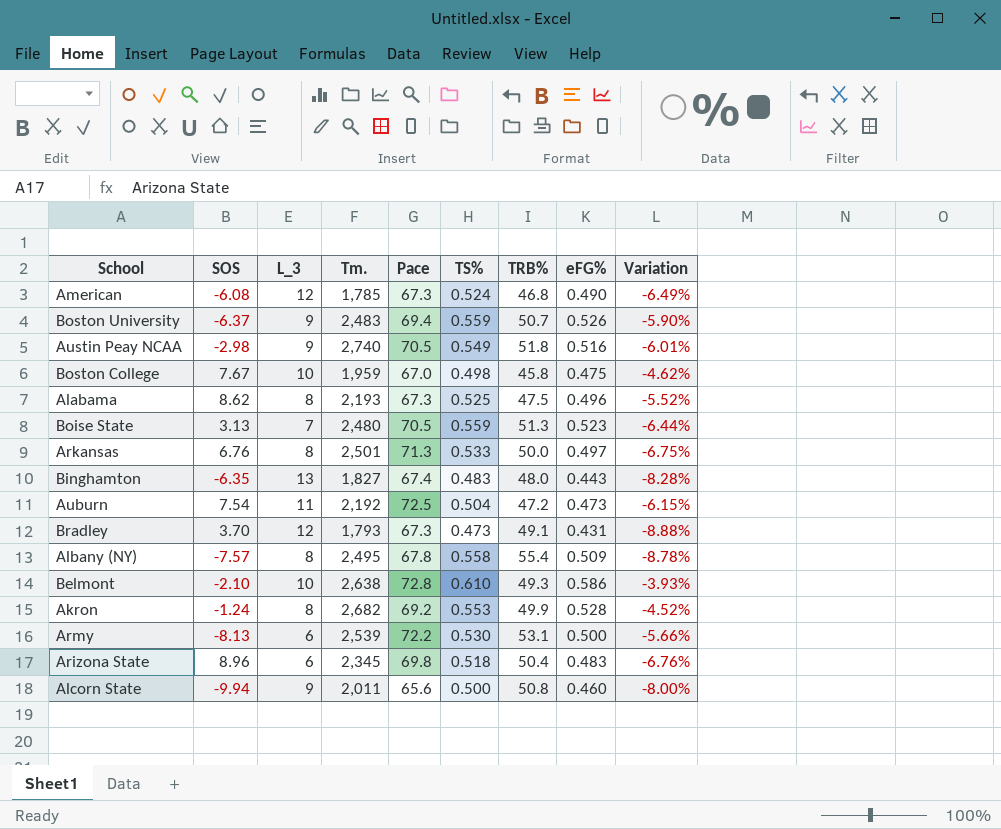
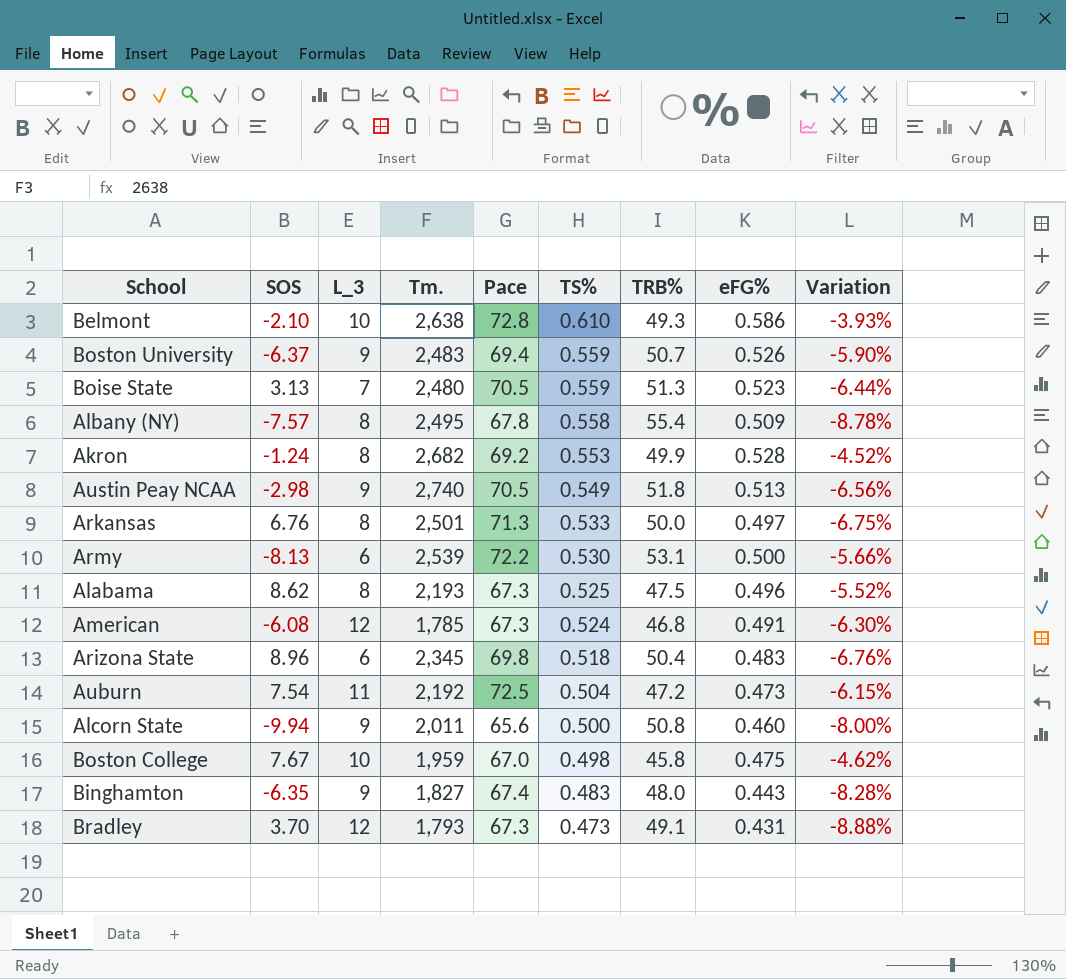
row order: none -> TS% descending
Austin Peay NCAA | eFG%: 0.516 -> 0.513
Austin Peay NCAA | Variation: -6.01% -> -6.56%
American | eFG%: 0.490 -> 0.491
American | Variation: -6.49% -> -6.30%
Binghamton | L_3: 13 -> 9

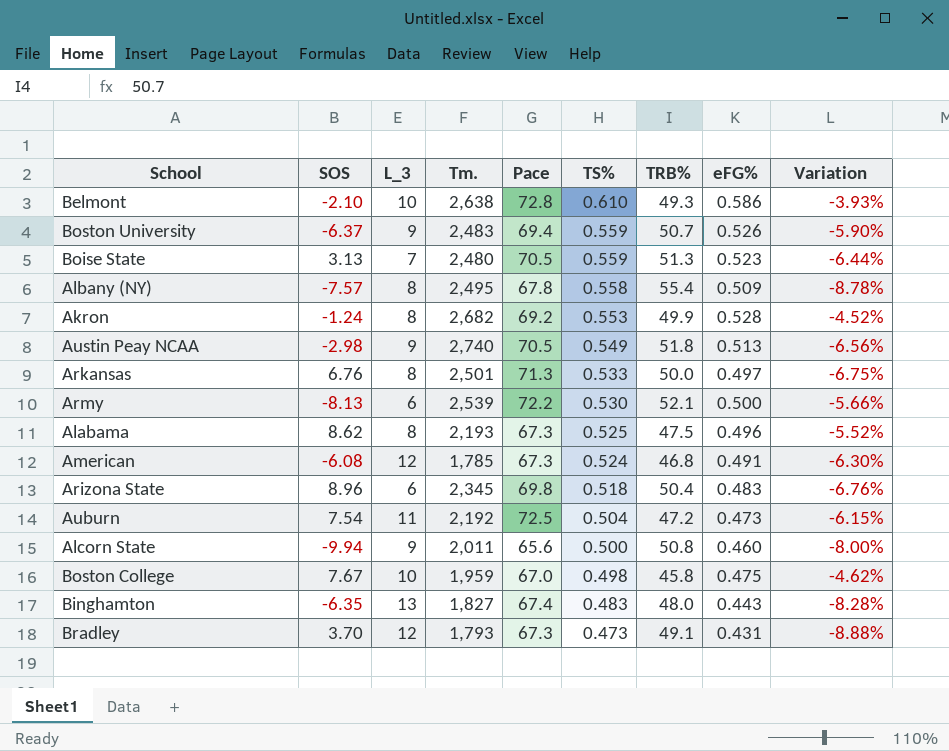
Army | TRB%: 53.1 -> 52.1
Binghamton | L_3: 9 -> 13

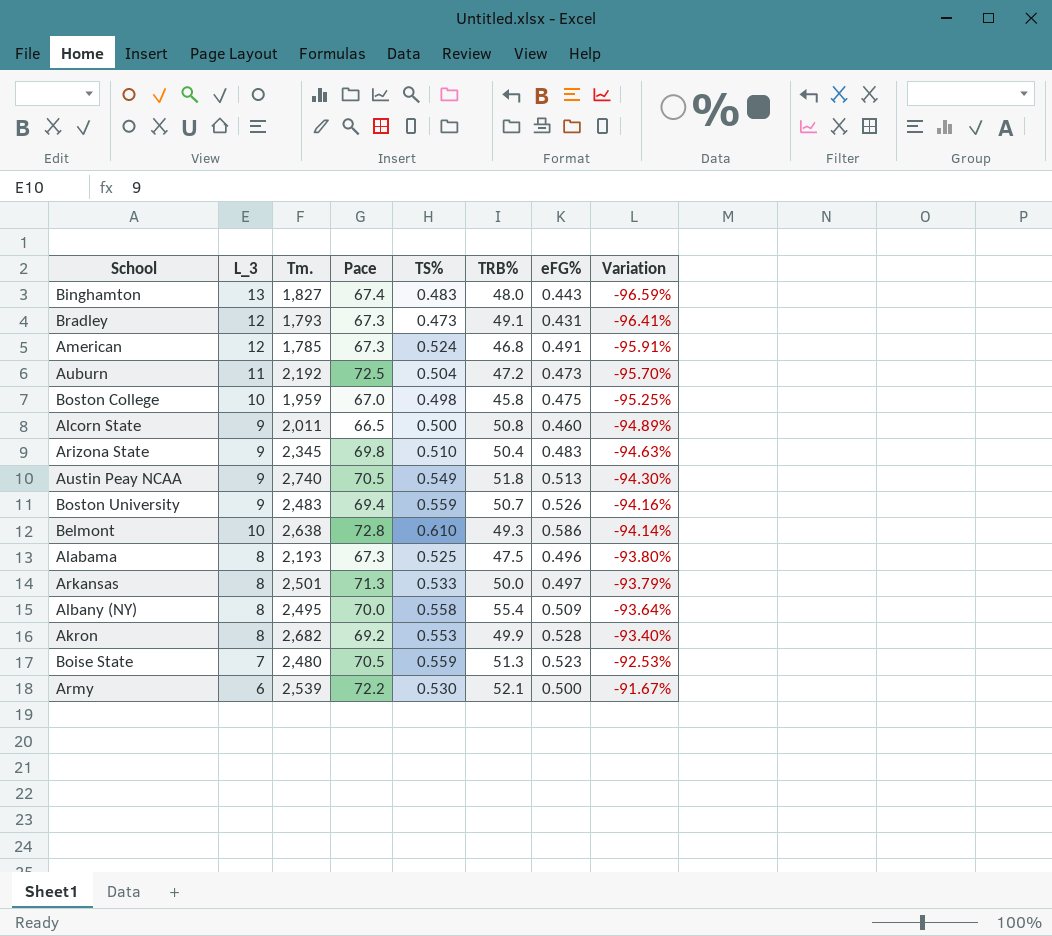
row order: TS% descending -> Variation ascending
column SOS | position: 2 -> none
column Variation | formula: ([eFG%] - [TS%]) / [TS%] -> ([eFG%] - [L_3]) / [L_3]
Alcorn State | Pace: 65.6 -> 66.5
Arizona State | L_3: 6 -> 9
Arizona State | TS%: 0.518 -> 0.510
Albany (NY) | Pace: 67.8 -> 70.0

